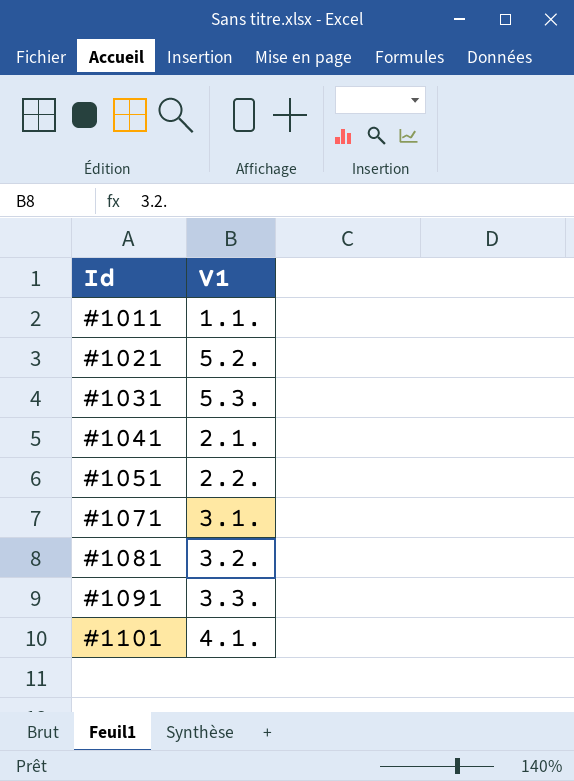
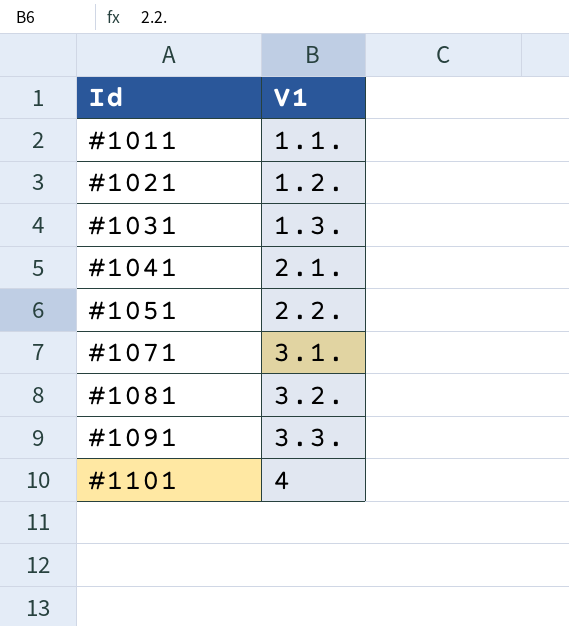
#1021 | V1: 5.2. -> 1.2.
#1031 | V1: 5.3. -> 1.3.
#1101 | V1: 4.1. -> 4

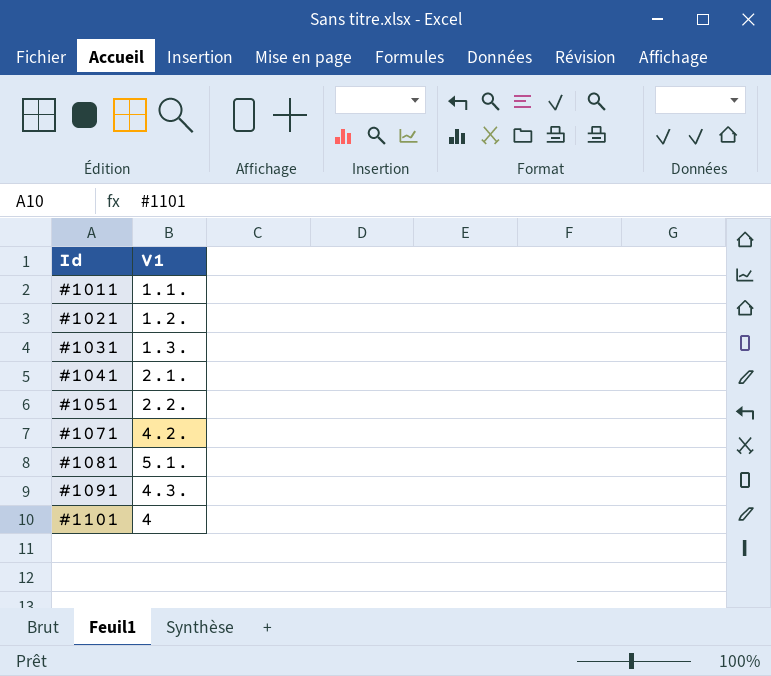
#1071 | V1: 3.1. -> 4.2.
#1081 | V1: 3.2. -> 5.1.
#1091 | V1: 3.3. -> 4.3.

